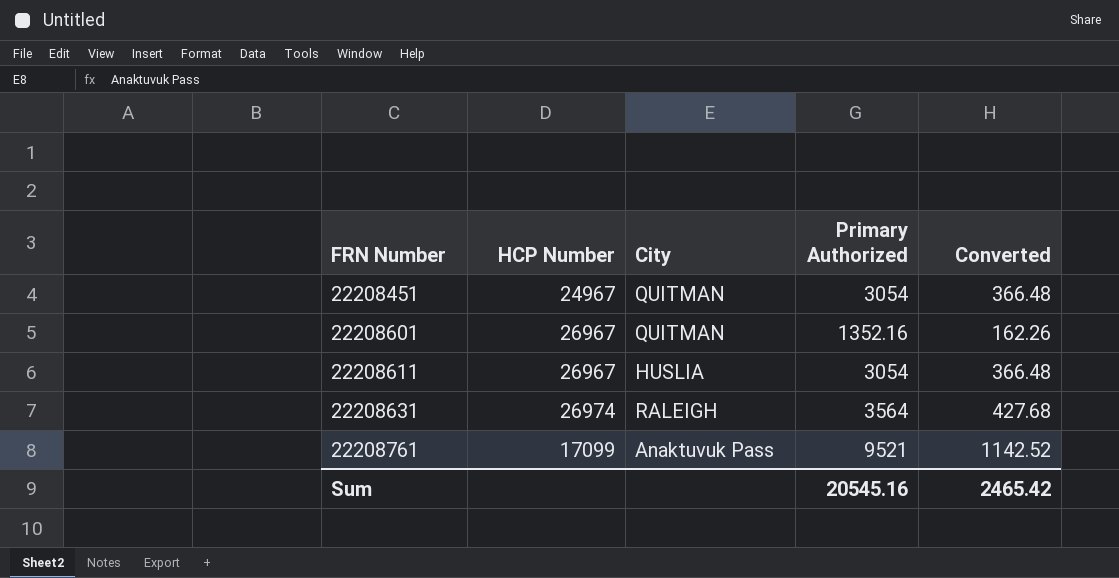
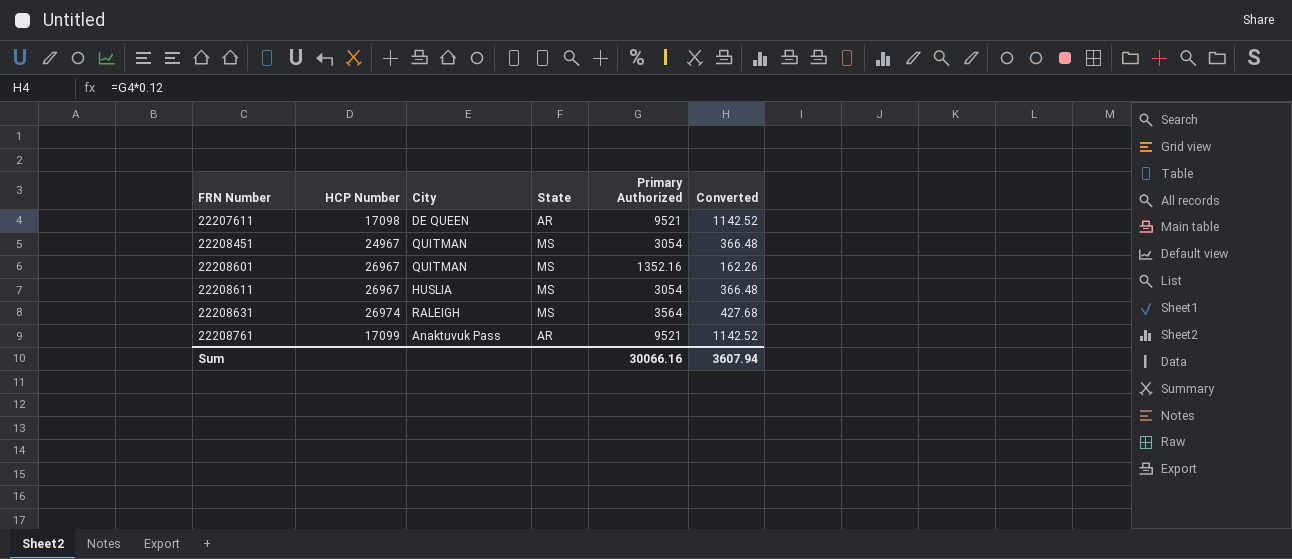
column State | position: none -> 4
row 22207611: none -> 17098 | DE QUEEN | AR | 9521 | 1142.52
Sum | Primary Authorized: 20545.16 -> 30066.16
Sum | Converted: 2465.42 -> 3607.94

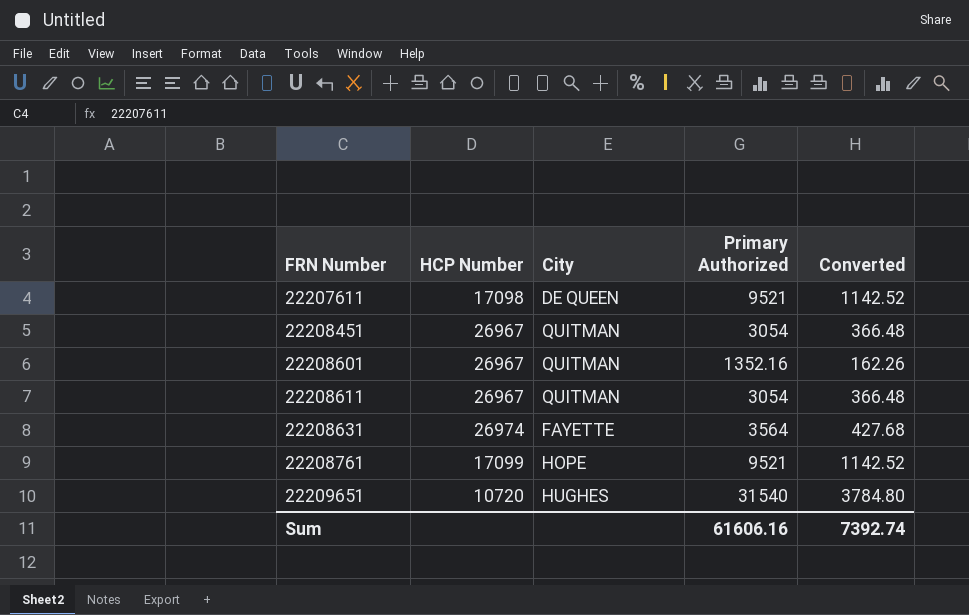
column State | position: 4 -> none
22208451 | HCP Number: 24967 -> 26967
22208611 | City: HUSLIA -> QUITMAN
22208631 | City: RALEIGH -> FAYETTE
22208761 | City: Anaktuvuk Pass -> HOPE
row 22209651: none -> 10720 | HUGHES | 31540 | 3784.80
Sum | Primary Authorized: 30066.16 -> 61606.16
Sum | Converted: 3607.94 -> 7392.74

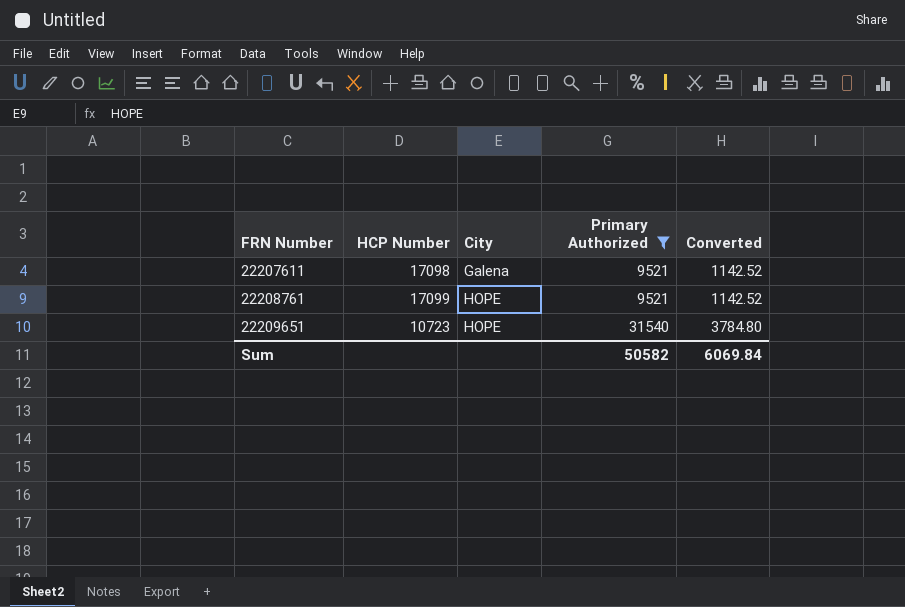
filter: none -> Primary Authorized >= 9521
22207611 | City: DE QUEEN -> Galena
22209651 | HCP Number: 10720 -> 10723
22209651 | City: HUGHES -> HOPE
Sum | Primary Authorized: 61606.16 -> 50582
Sum | Converted: 7392.74 -> 6069.84

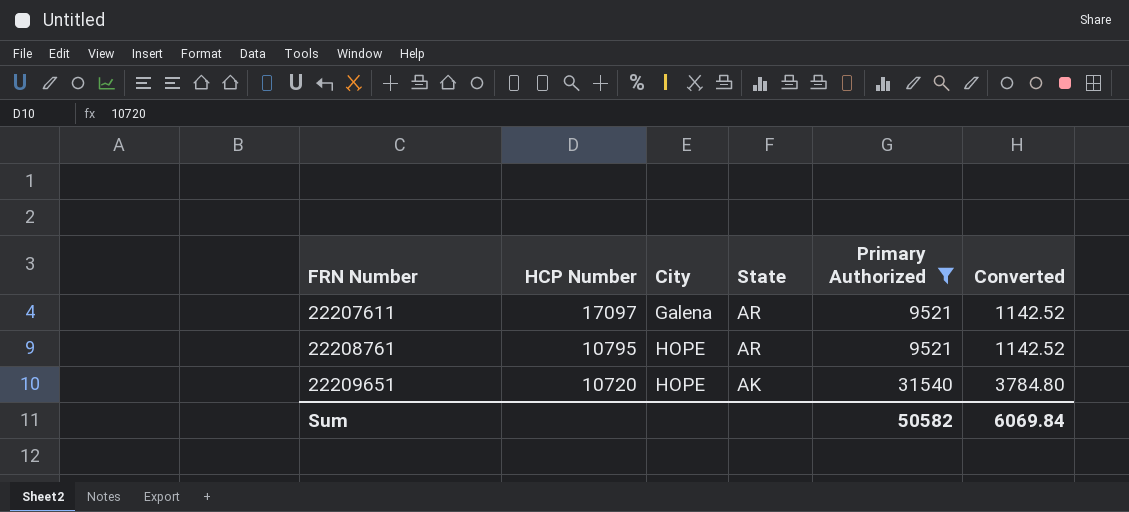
column State | position: none -> 4
22207611 | HCP Number: 17098 -> 17097
22208761 | HCP Number: 17099 -> 10795
22209651 | HCP Number: 10723 -> 10720

